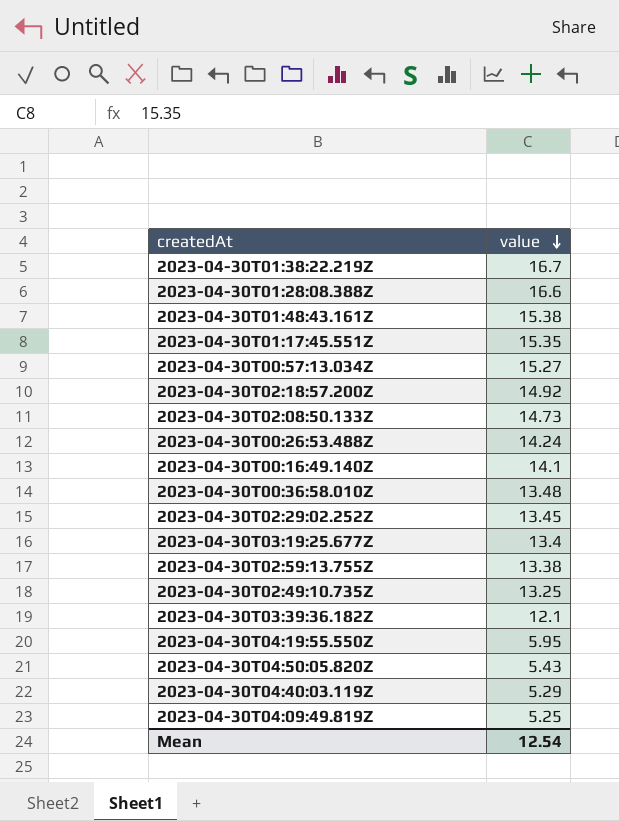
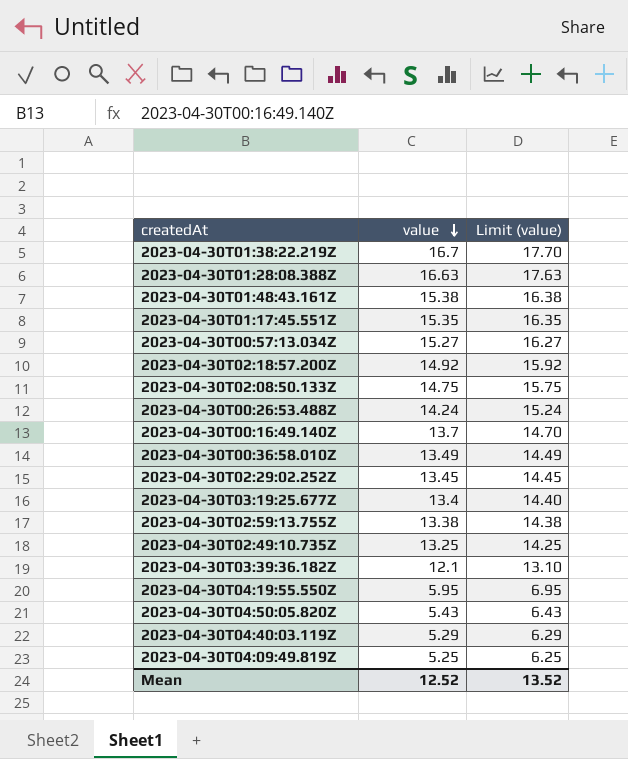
column Limit (value) | formula: none -> [value] + 1
2023-04-30T01:28:08.388Z | value: 16.6 -> 16.63
2023-04-30T02:08:50.133Z | value: 14.73 -> 14.75
2023-04-30T00:16:49.140Z | value: 14.1 -> 13.7
2023-04-30T00:36:58.010Z | value: 13.48 -> 13.49
Mean | value: 12.54 -> 12.52

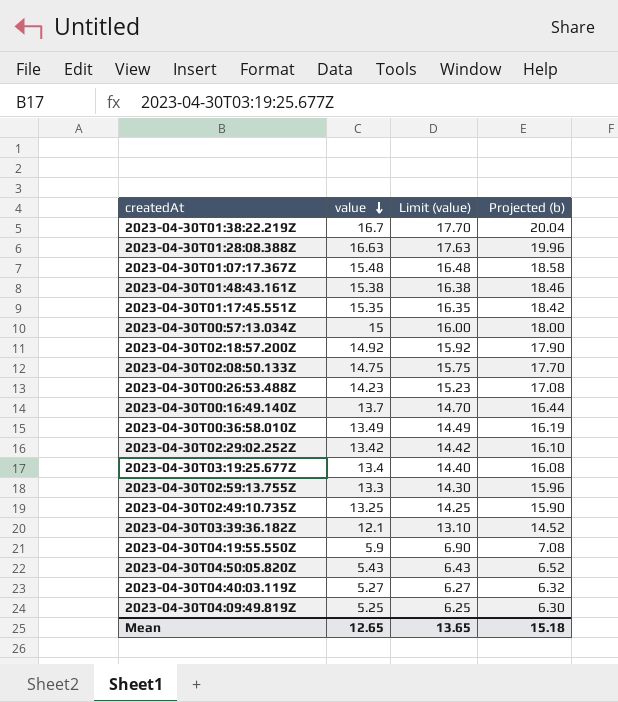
column Projected (b) | formula: none -> [value] * 1.2
row 2023-04-30T01:07:17.367Z: none -> 15.48 | 16.48 | 18.58
2023-04-30T00:57:13.034Z | value: 15.27 -> 15
2023-04-30T00:57:13.034Z | Limit (value): 16.27 -> 16.00
2023-04-30T00:26:53.488Z | value: 14.24 -> 14.23
2023-04-30T00:26:53.488Z | Limit (value): 15.24 -> 15.23
2023-04-30T02:29:02.252Z | value: 13.45 -> 13.42
2023-04-30T02:29:02.252Z | Limit (value): 14.45 -> 14.42
2023-04-30T02:59:13.755Z | value: 13.38 -> 13.3
2023-04-30T02:59:13.755Z | Limit (value): 14.38 -> 14.30
2023-04-30T04:19:55.550Z | value: 5.95 -> 5.9
2023-04-30T04:19:55.550Z | Limit (value): 6.95 -> 6.90
2023-04-30T04:40:03.119Z | value: 5.29 -> 5.27
2023-04-30T04:40:03.119Z | Limit (value): 6.29 -> 6.27
Mean | value: 12.52 -> 12.65
Mean | Limit (value): 13.52 -> 13.65

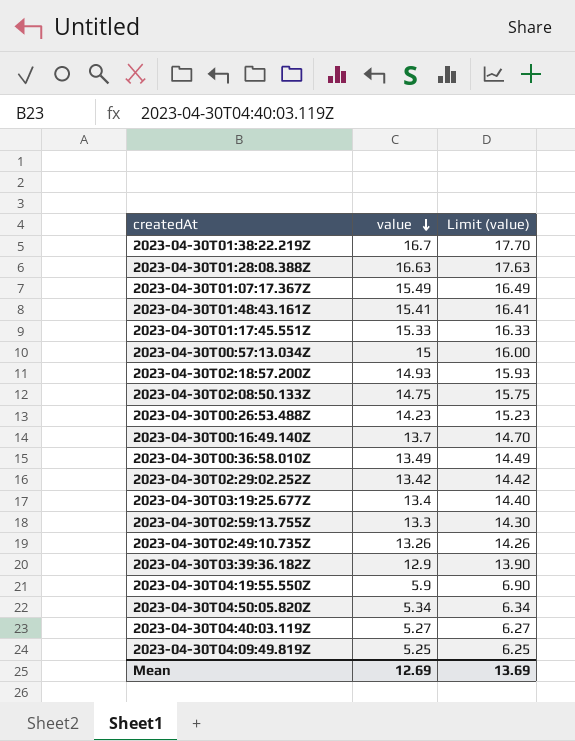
column Projected (b) | formula: [value] * 1.2 -> none
2023-04-30T01:07:17.367Z | value: 15.48 -> 15.49
2023-04-30T01:07:17.367Z | Limit (value): 16.48 -> 16.49
2023-04-30T01:48:43.161Z | value: 15.38 -> 15.41
2023-04-30T01:48:43.161Z | Limit (value): 16.38 -> 16.41
2023-04-30T01:17:45.551Z | value: 15.35 -> 15.33
2023-04-30T01:17:45.551Z | Limit (value): 16.35 -> 16.33
2023-04-30T02:18:57.200Z | value: 14.92 -> 14.93
2023-04-30T02:18:57.200Z | Limit (value): 15.92 -> 15.93
2023-04-30T02:49:10.735Z | value: 13.25 -> 13.26
2023-04-30T02:49:10.735Z | Limit (value): 14.25 -> 14.26
2023-04-30T03:39:36.182Z | value: 12.1 -> 12.9
2023-04-30T03:39:36.182Z | Limit (value): 13.10 -> 13.90
2023-04-30T04:50:05.820Z | value: 5.43 -> 5.34
2023-04-30T04:50:05.820Z | Limit (value): 6.43 -> 6.34
Mean | value: 12.65 -> 12.69
Mean | Limit (value): 13.65 -> 13.69

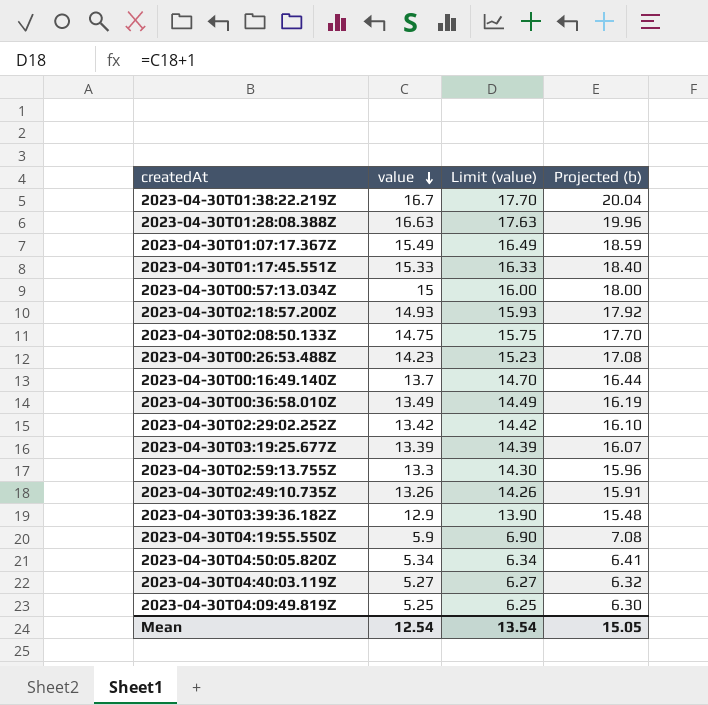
column Projected (b) | formula: none -> [value] * 1.2
row 2023-04-30T01:48:43.161Z: 15.41 | 16.41 -> none
2023-04-30T03:19:25.677Z | value: 13.4 -> 13.39
2023-04-30T03:19:25.677Z | Limit (value): 14.40 -> 14.39
Mean | value: 12.69 -> 12.54
Mean | Limit (value): 13.69 -> 13.54

